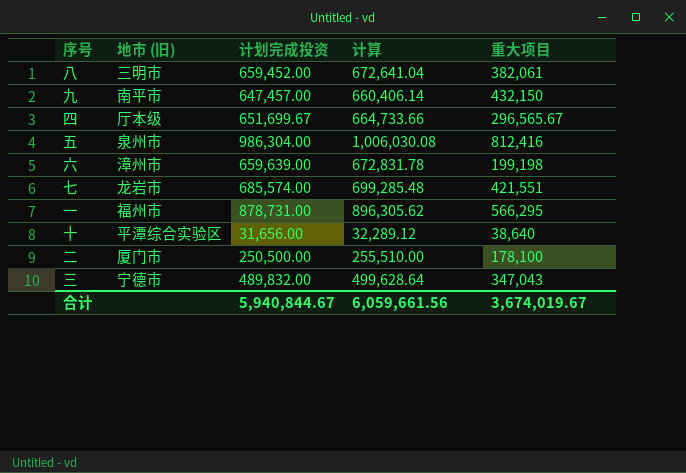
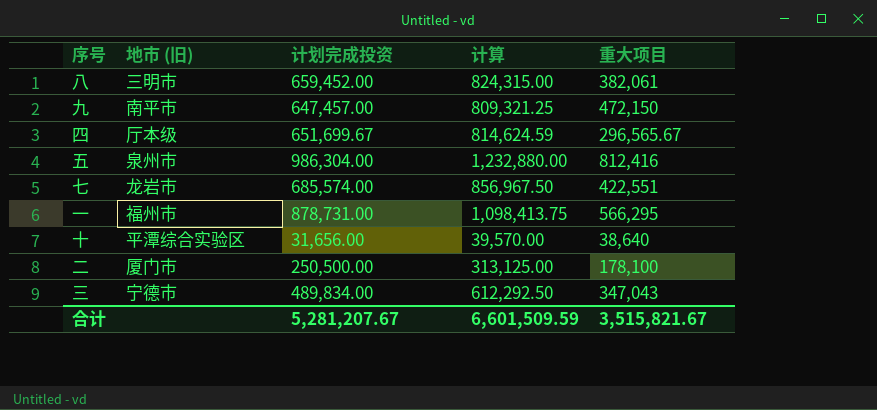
column 计算 | formula: [计划完成投资] * 1.02 -> [计划完成投资] * 1.25
row 六: 漳州市 | 659,639.00 | 672,831.78 | 199,198 -> none
九 | 重大项目: 432,150 -> 472,150
七 | 重大项目: 421,551 -> 422,551
三 | 计划完成投资: 489,832.00 -> 489,834.00
合计 | 计划完成投资: 5,940,844.67 -> 5,281,207.67
合计 | 计算: 6,059,661.56 -> 6,601,509.59
合计 | 重大项目: 3,674,019.67 -> 3,515,821.67

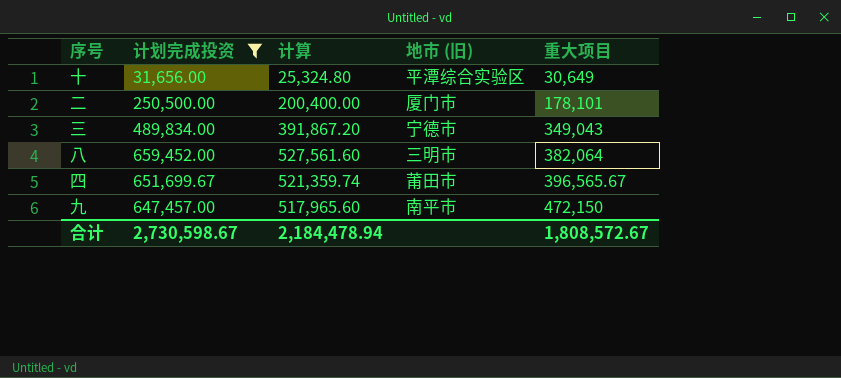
filter: none -> 计划完成投资 <= 659,452.00
row order: none -> 重大项目 ascending
column 计算 | formula: [计划完成投资] * 1.25 -> [计划完成投资] * 0.8
column 地市 (旧) | position: 2 -> 4
十 | 重大项目: 38,640 -> 30,649
二 | 重大项目: 178,100 -> 178,101
三 | 重大项目: 347,043 -> 349,043
八 | 重大项目: 382,061 -> 382,064
四 | 地市 (旧): 厅本级 -> 莆田市
四 | 重大项目: 296,565.67 -> 396,565.67
合计 | 计划完成投资: 5,281,207.67 -> 2,730,598.67
合计 | 计算: 6,601,509.59 -> 2,184,478.94
合计 | 重大项目: 3,515,821.67 -> 1,808,572.67

